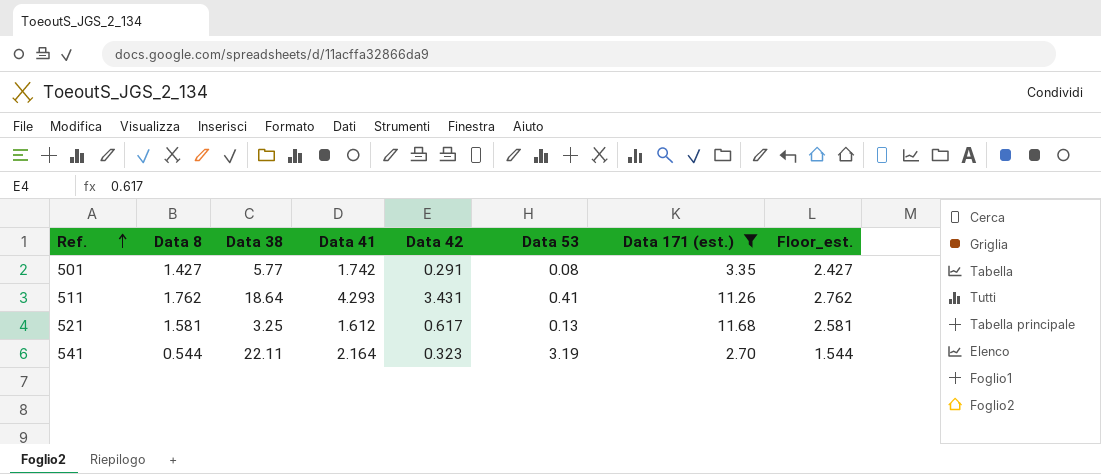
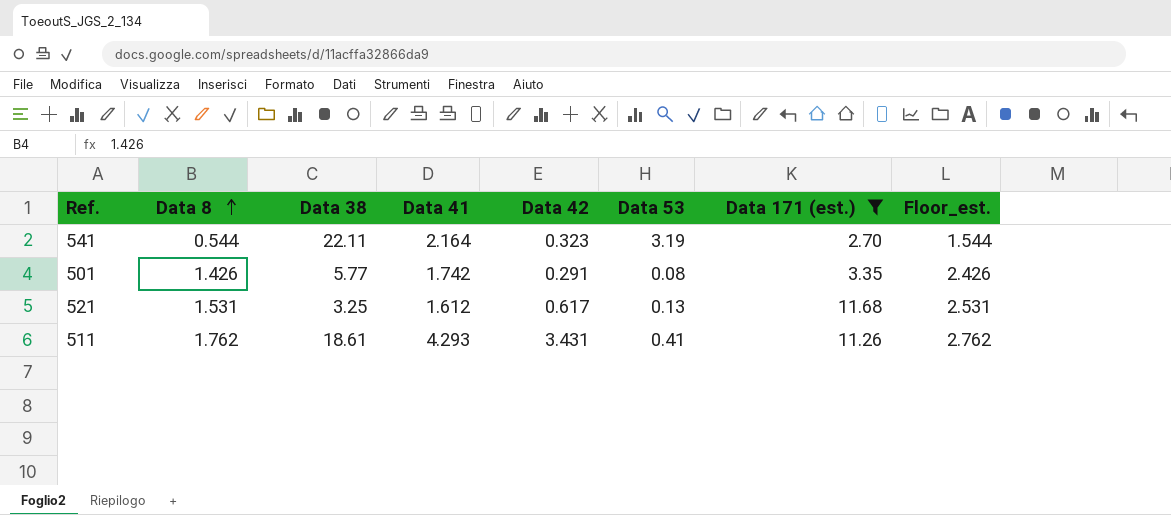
row order: Ref. ascending -> Data 8 ascending
501 | Data 8: 1.427 -> 1.426
501 | Floor_est.: 2.427 -> 2.426
521 | Data 8: 1.581 -> 1.531
521 | Floor_est.: 2.581 -> 2.531
511 | Data 38: 18.64 -> 18.61

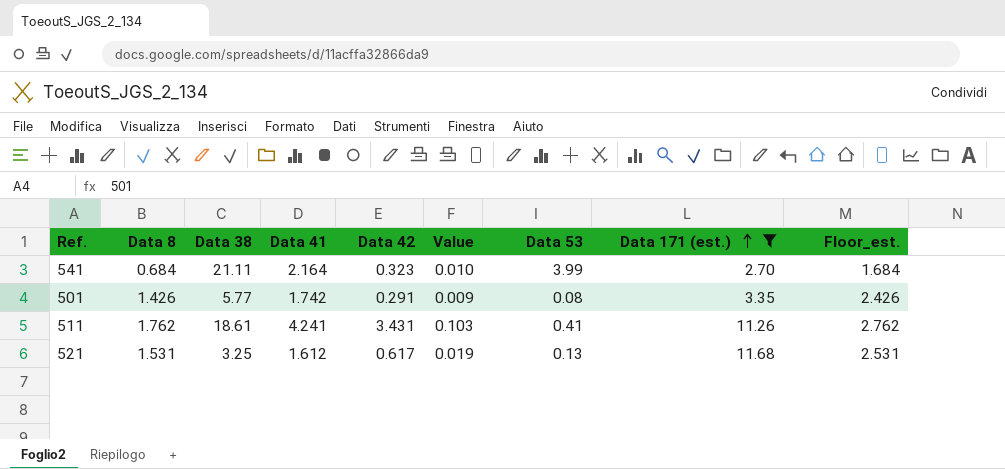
row order: Data 8 ascending -> Data 171 (est.) ascending
column Value | formula: none -> [Data 42] * 0.03
541 | Data 8: 0.544 -> 0.684
541 | Data 38: 22.11 -> 21.11
541 | Data 53: 3.19 -> 3.99
541 | Floor_est.: 1.544 -> 1.684
511 | Data 41: 4.293 -> 4.241

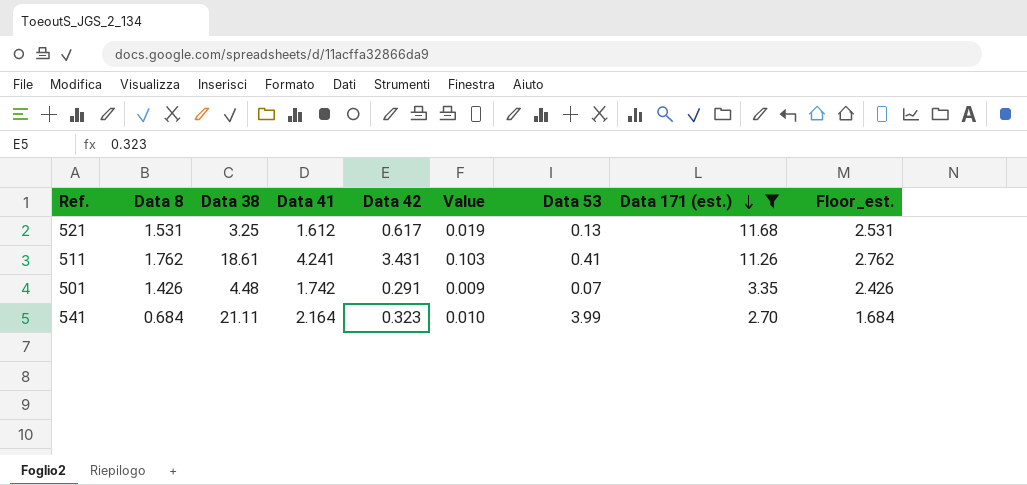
row order: Data 171 (est.) ascending -> Data 171 (est.) descending
501 | Data 38: 5.77 -> 4.48
501 | Data 53: 0.08 -> 0.07

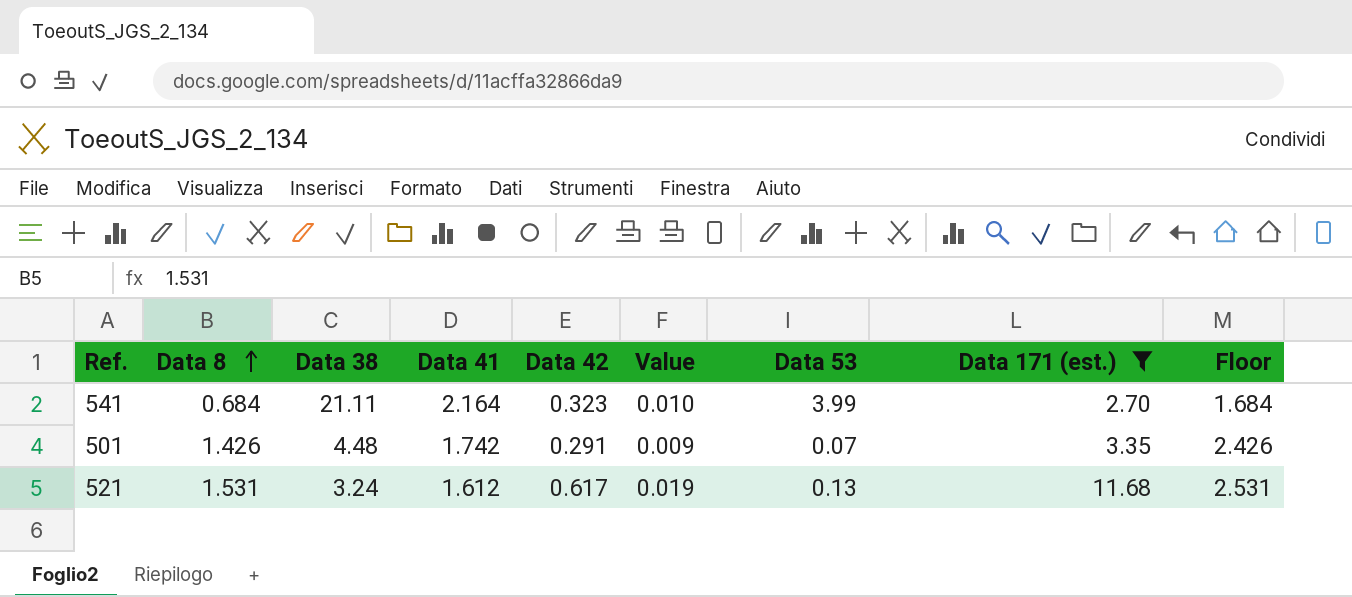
row order: Data 171 (est.) descending -> Data 8 ascending
column name: Floor_est. -> Floor
row 511: 1.762 | 18.61 | 4.241 | 3.431 | 0.103 | 0.41 | 11.26 | 2.762 -> none
521 | Data 38: 3.25 -> 3.24

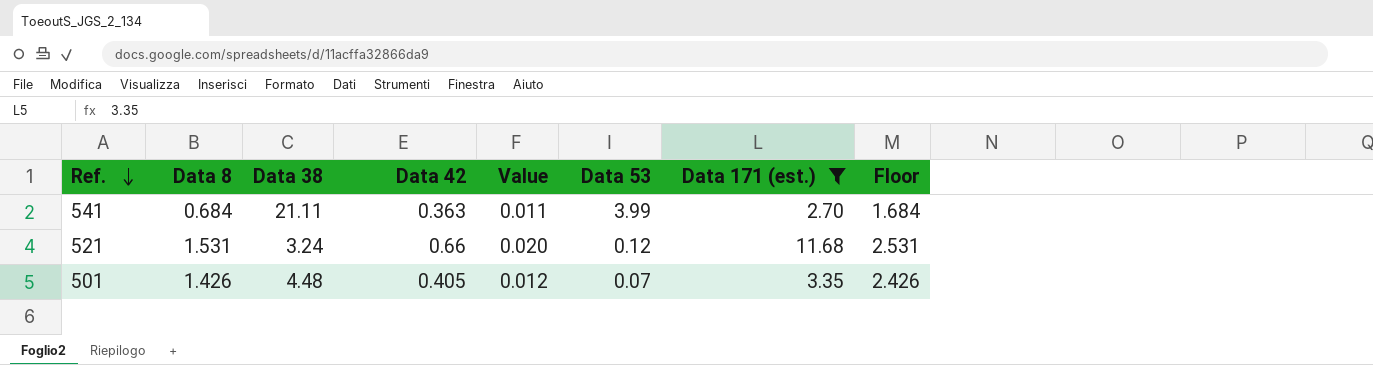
row order: Data 8 ascending -> Ref. descending
column Data 41 | position: 4 -> none
541 | Data 42: 0.323 -> 0.363
541 | Value: 0.010 -> 0.011
521 | Data 42: 0.617 -> 0.66
521 | Value: 0.019 -> 0.020
521 | Data 53: 0.13 -> 0.12
501 | Data 42: 0.291 -> 0.405
501 | Value: 0.009 -> 0.012

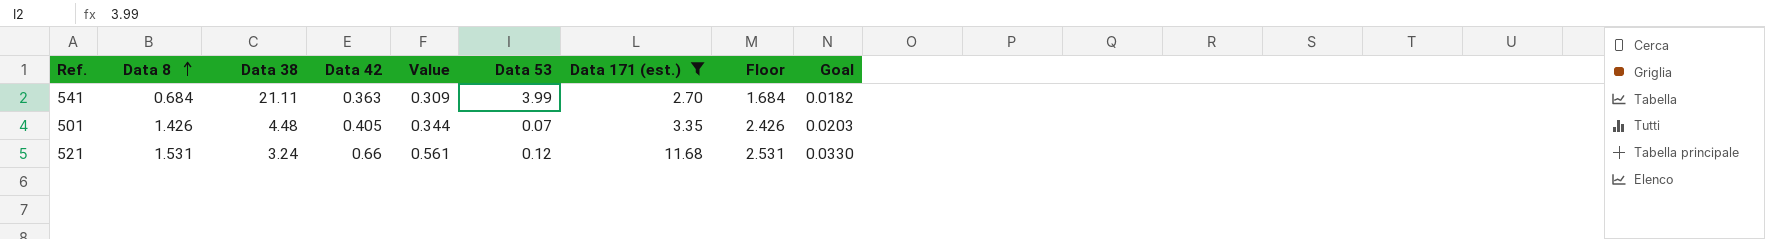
row order: Ref. descending -> Data 8 ascending
column Value | formula: [Data 42] * 0.03 -> [Data 42] * 0.85
column Goal | formula: none -> [Data 42] * 0.05

